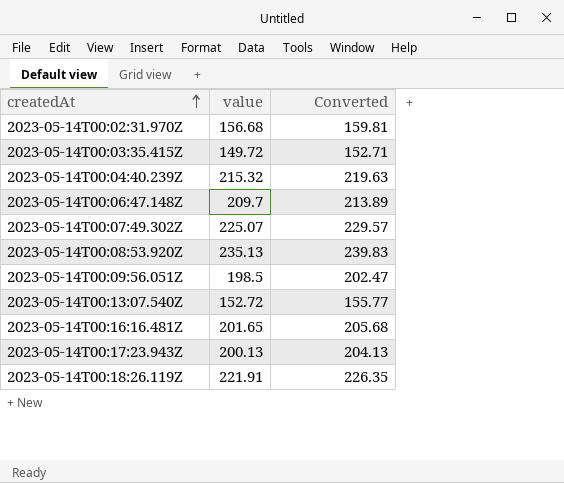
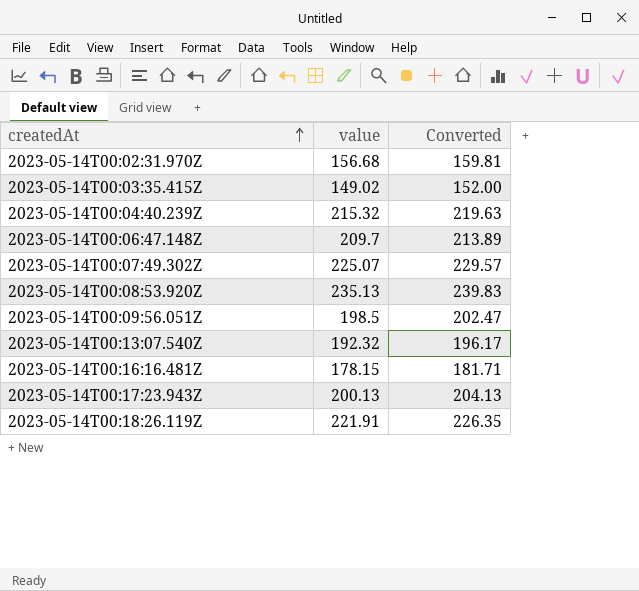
2023-05-14T00:03:35.415Z | value: 149.72 -> 149.02
2023-05-14T00:03:35.415Z | Converted: 152.71 -> 152.00
2023-05-14T00:13:07.540Z | value: 152.72 -> 192.32
2023-05-14T00:13:07.540Z | Converted: 155.77 -> 196.17
2023-05-14T00:16:16.481Z | value: 201.65 -> 178.15
2023-05-14T00:16:16.481Z | Converted: 205.68 -> 181.71

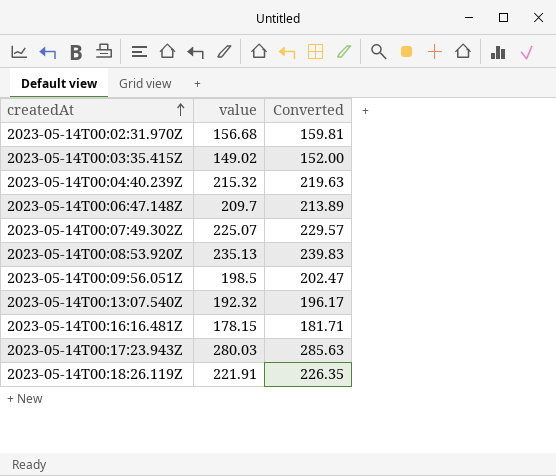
2023-05-14T00:17:23.943Z | value: 200.13 -> 280.03
2023-05-14T00:17:23.943Z | Converted: 204.13 -> 285.63

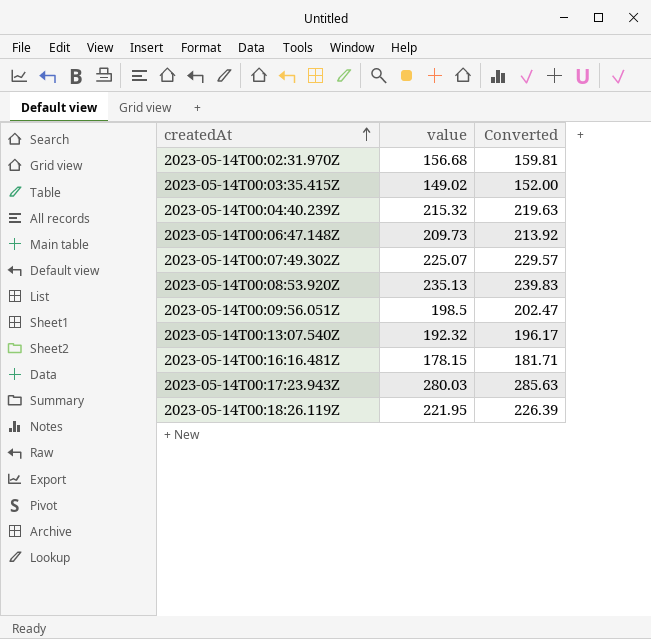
2023-05-14T00:06:47.148Z | value: 209.7 -> 209.73
2023-05-14T00:06:47.148Z | Converted: 213.89 -> 213.92
2023-05-14T00:18:26.119Z | value: 221.91 -> 221.95
2023-05-14T00:18:26.119Z | Converted: 226.35 -> 226.39

